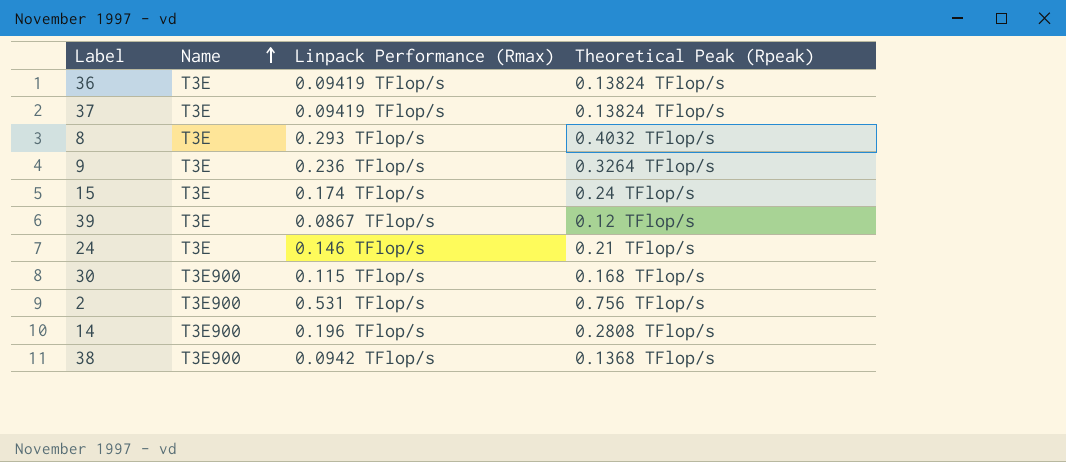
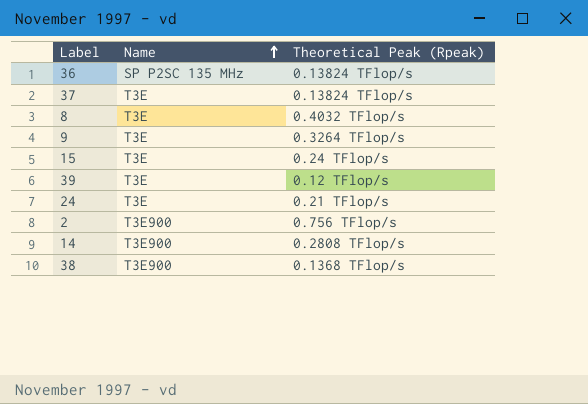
column Linpack Performance (Rmax) | position: 3 -> none
row 30: T3E900 | 0.115 TFlop/s | 0.168 TFlop/s -> none
36 | Name: T3E -> SP P2SC 135 MHz

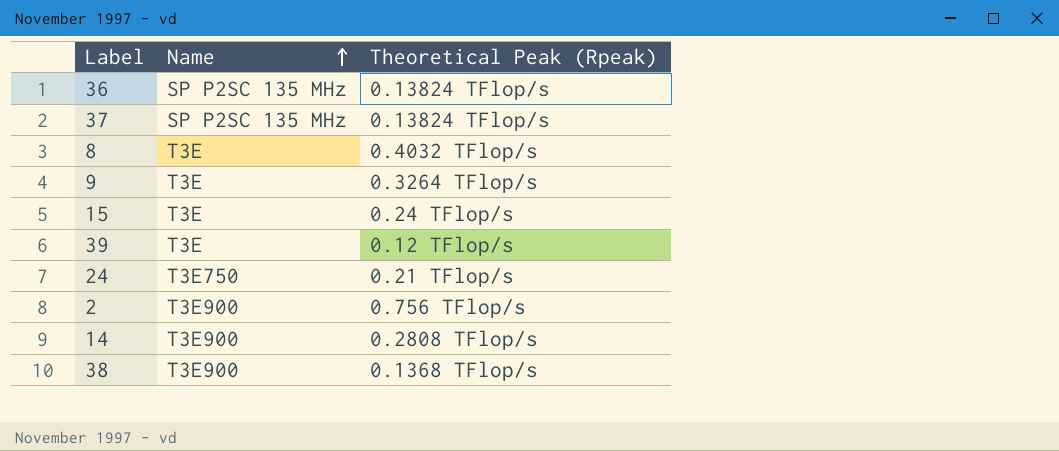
37 | Name: T3E -> SP P2SC 135 MHz
24 | Name: T3E -> T3E750

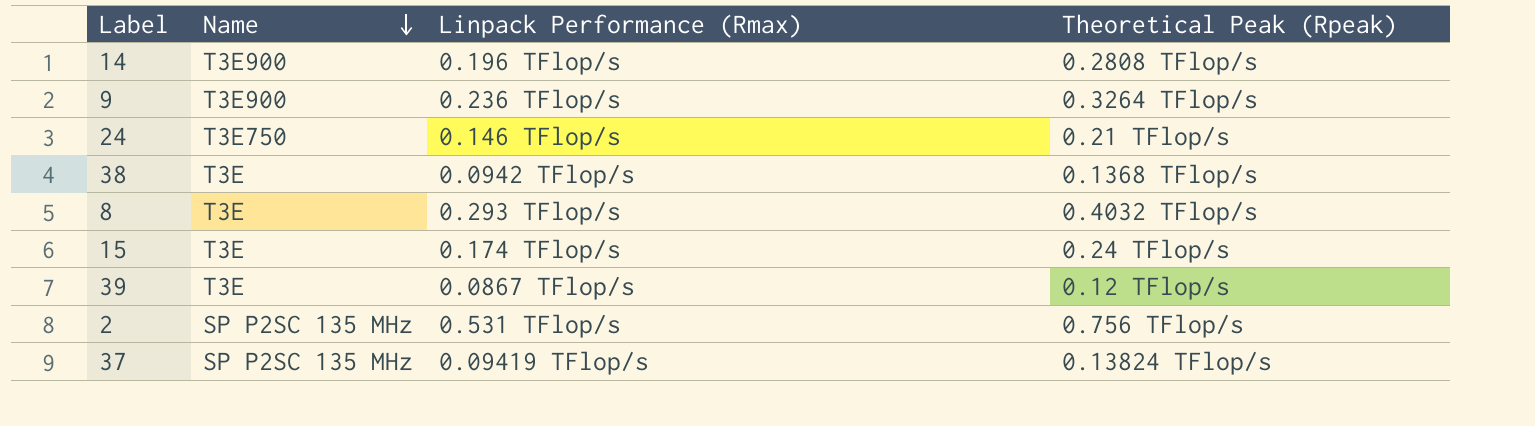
row order: Name ascending -> Name descending
column Linpack Performance (Rmax) | position: none -> 3
row 36: SP P2SC 135 MHz | 0.13824 TFlop/s -> none
9 | Name: T3E -> T3E900
38 | Name: T3E900 -> T3E
2 | Name: T3E900 -> SP P2SC 135 MHz

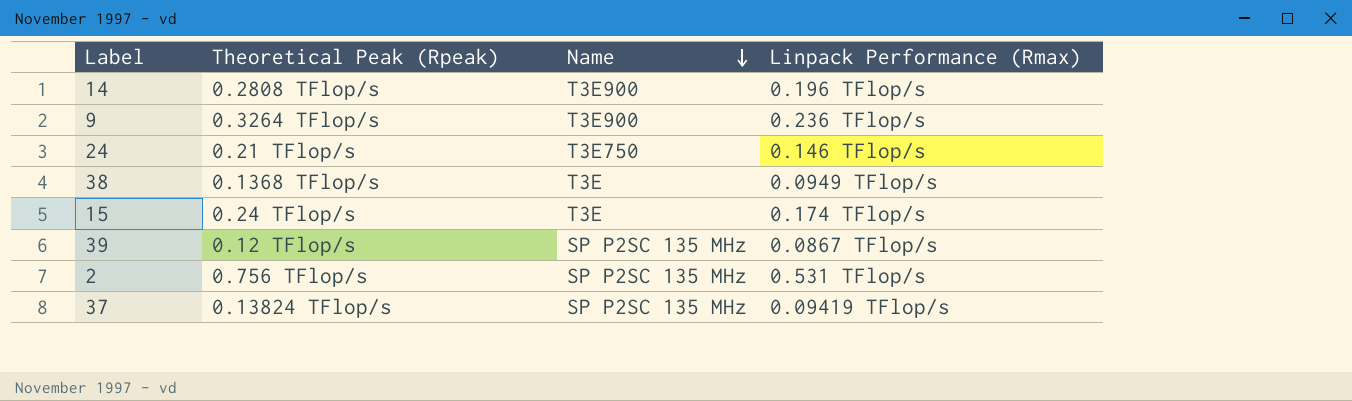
column Theoretical Peak (Rpeak) | position: 4 -> 2
row 8: T3E | 0.293 TFlop/s | 0.4032 TFlop/s -> none
38 | Linpack Performance (Rmax): 0.0942 TFlop/s -> 0.0949 TFlop/s
39 | Name: T3E -> SP P2SC 135 MHz

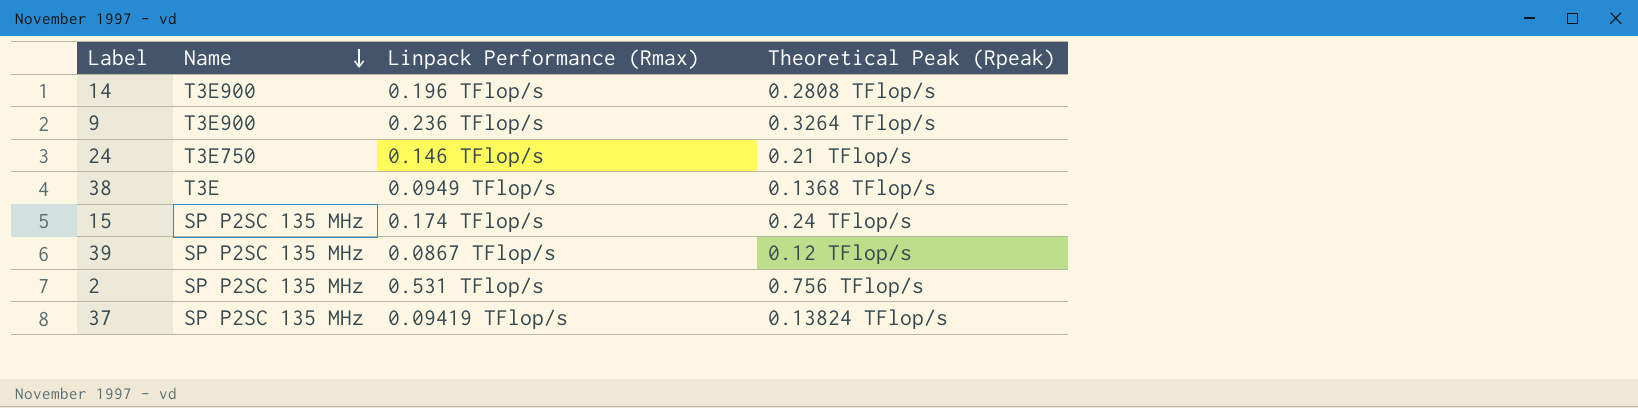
column Theoretical Peak (Rpeak) | position: 2 -> 4
15 | Name: T3E -> SP P2SC 135 MHz

